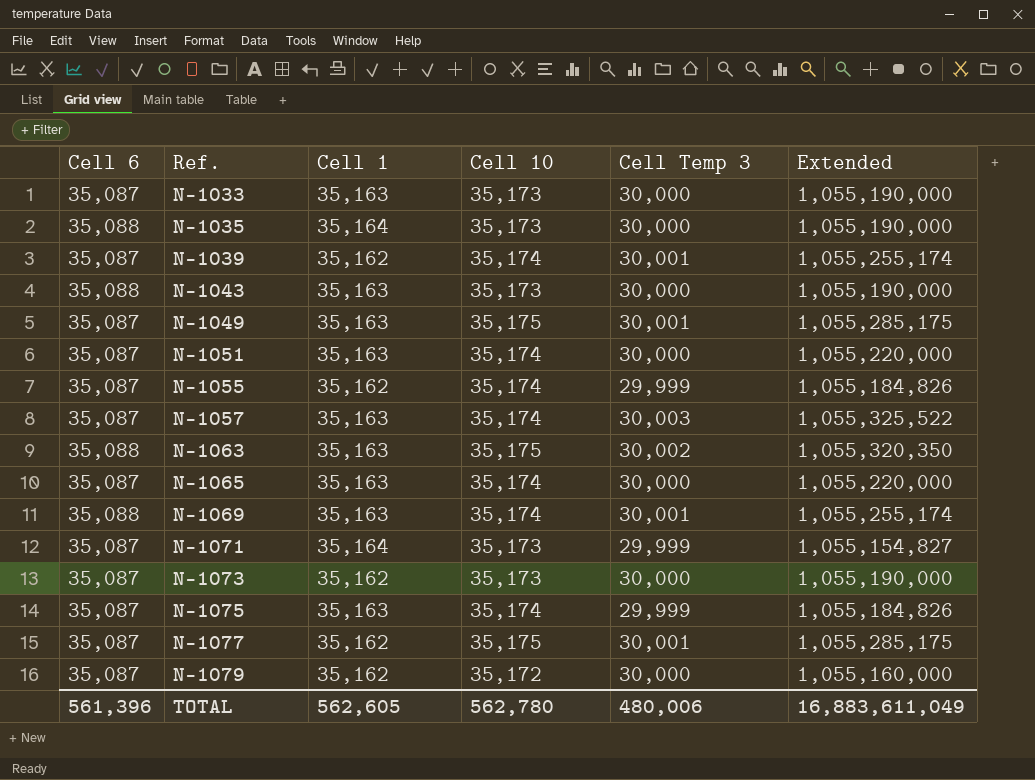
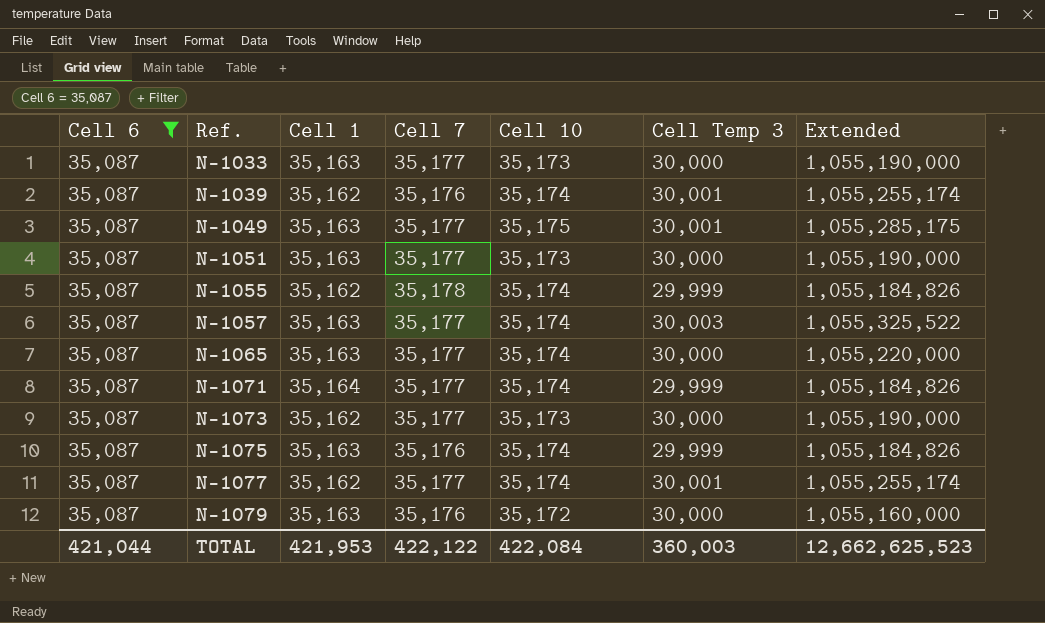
filter: none -> Cell 6 = 35,087
column Cell 7 | position: none -> 4
N-1051 | Cell 10: 35,174 -> 35,173
N-1051 | Extended: 1,055,220,000 -> 1,055,190,000
N-1071 | Cell 10: 35,173 -> 35,174
N-1071 | Extended: 1,055,154,827 -> 1,055,184,826
N-1077 | Cell 10: 35,175 -> 35,174
N-1077 | Extended: 1,055,285,175 -> 1,055,255,174
N-1079 | Cell 1: 35,162 -> 35,163
TOTAL | Cell 6: 561,396 -> 421,044
TOTAL | Cell 1: 562,605 -> 421,953
TOTAL | Cell 10: 562,780 -> 422,084
TOTAL | Cell Temp 3: 480,006 -> 360,003
TOTAL | Extended: 16,883,611,049 -> 12,662,625,523

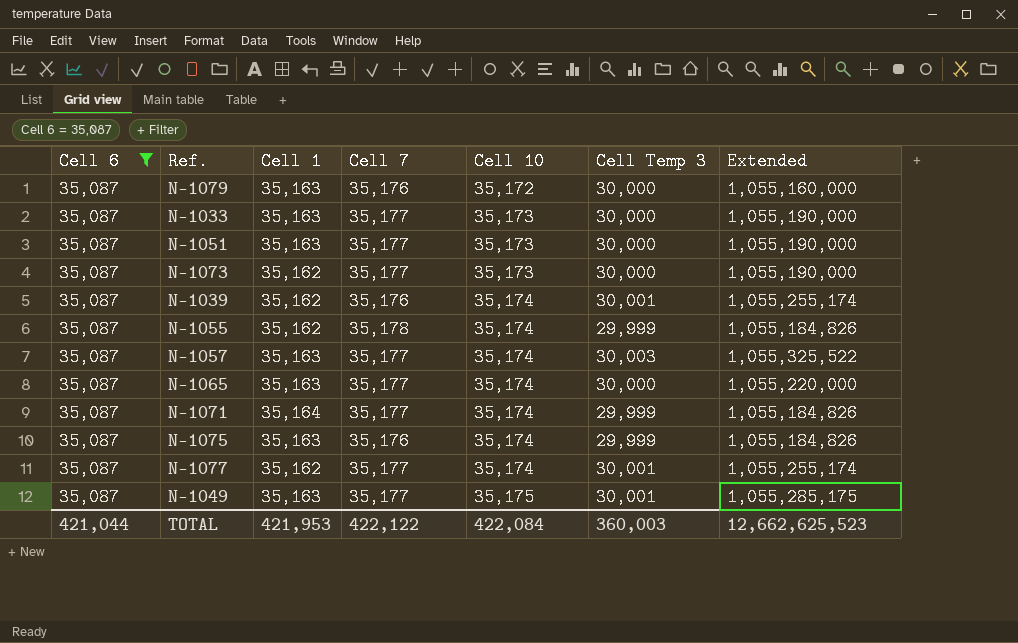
row order: Ref. ascending -> Cell 10 ascending

